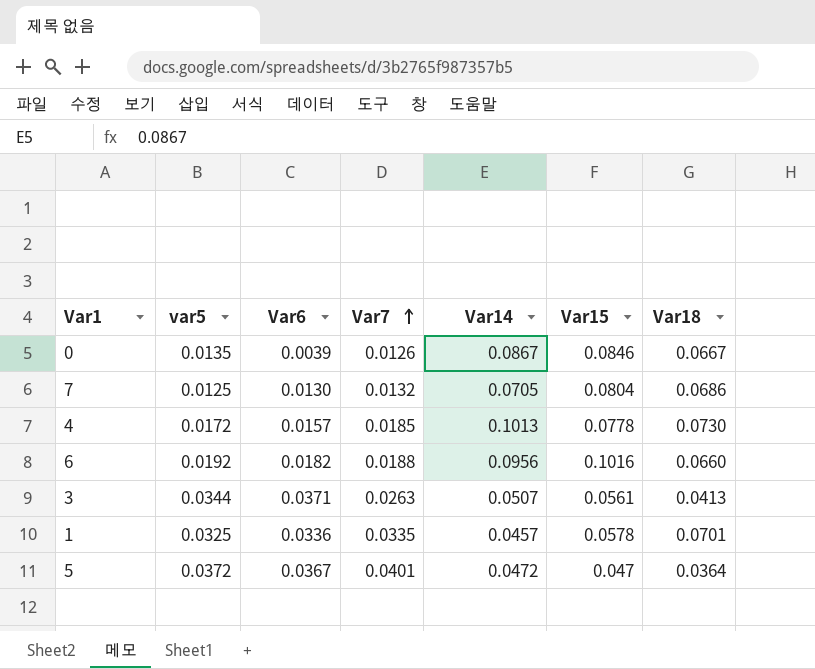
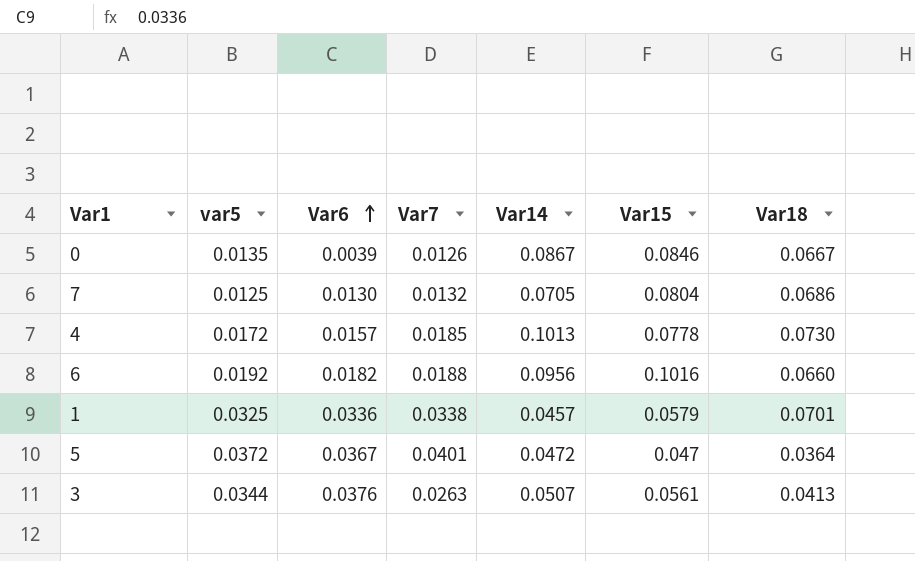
row order: Var7 ascending -> Var6 ascending
1 | Var7: 0.0335 -> 0.0338
1 | Var15: 0.0578 -> 0.0579
3 | Var6: 0.0371 -> 0.0376

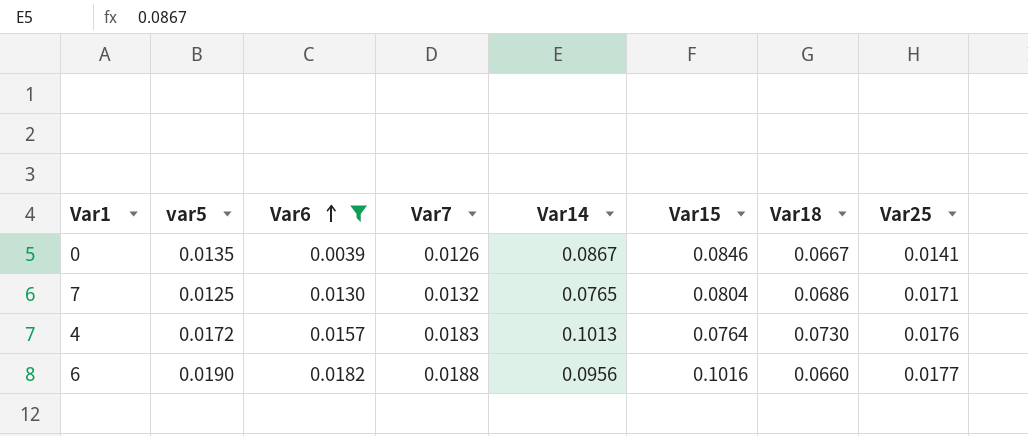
filter: none -> Var6 <= 0.0182
column Var25 | position: none -> 8
7 | Var14: 0.0705 -> 0.0765
4 | Var7: 0.0185 -> 0.0183
4 | Var15: 0.0778 -> 0.0764
6 | var5: 0.0192 -> 0.0190

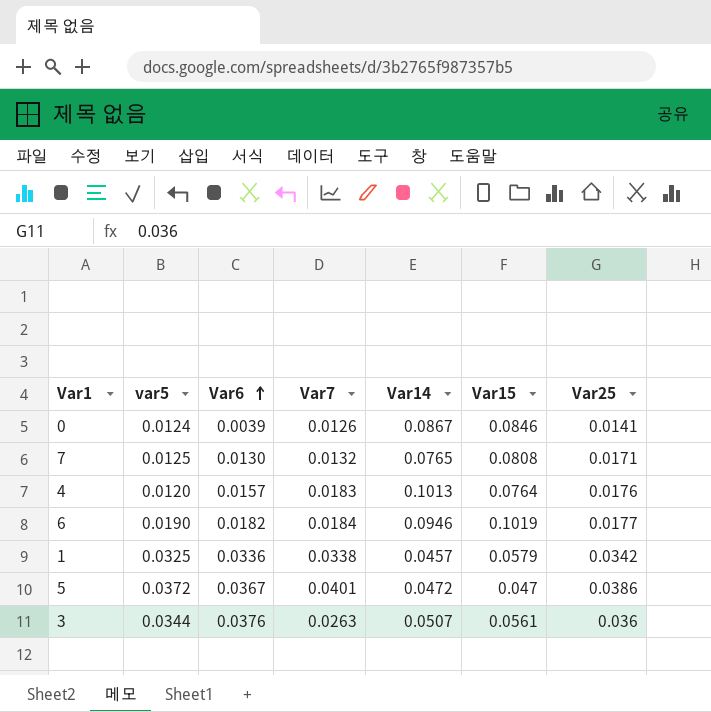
filter: Var6 <= 0.0182 -> none
column Var18 | position: 7 -> none
0 | var5: 0.0135 -> 0.0124
7 | Var15: 0.0804 -> 0.0808
4 | var5: 0.0172 -> 0.0120
6 | Var7: 0.0188 -> 0.0184
6 | Var14: 0.0956 -> 0.0946
6 | Var15: 0.1016 -> 0.1019

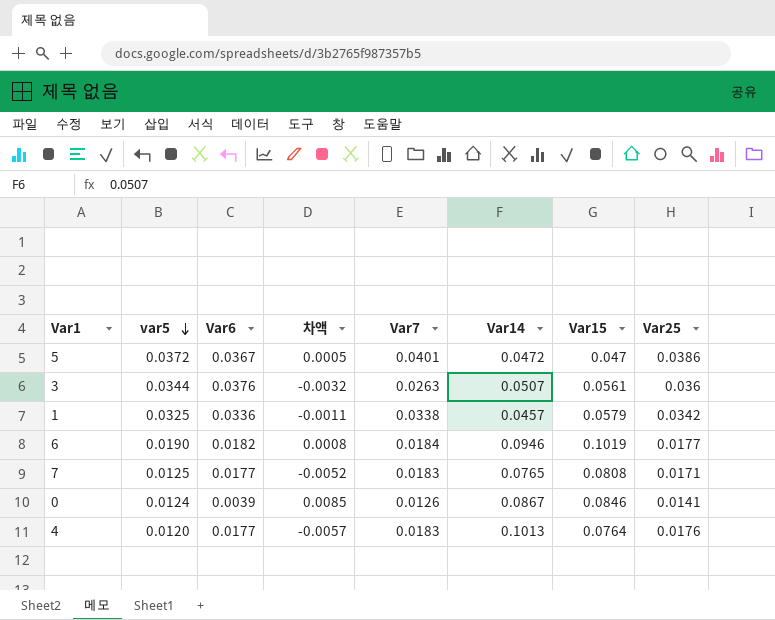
row order: Var6 ascending -> var5 descending
column 차액 | formula: none -> [var5] - [Var6]
7 | Var6: 0.0130 -> 0.0177
7 | Var7: 0.0132 -> 0.0183
4 | Var6: 0.0157 -> 0.0177

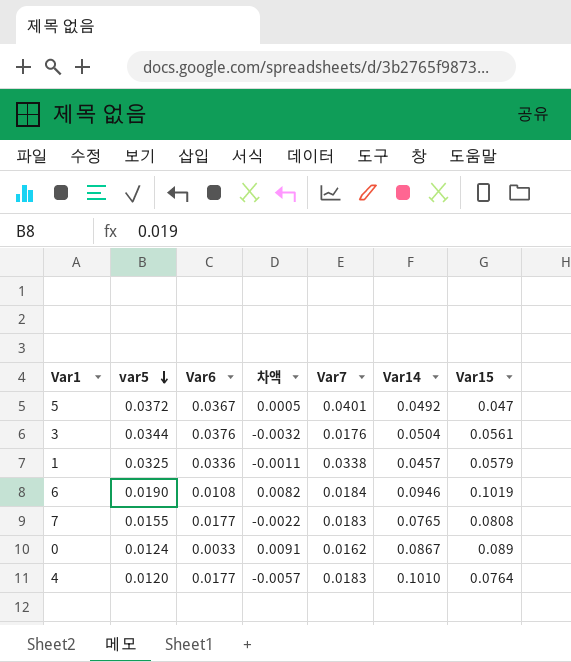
column Var25 | position: 8 -> none
5 | Var14: 0.0472 -> 0.0492
3 | Var7: 0.0263 -> 0.0176
3 | Var14: 0.0507 -> 0.0504
6 | Var6: 0.0182 -> 0.0108
6 | 차액: 0.0008 -> 0.0082
7 | var5: 0.0125 -> 0.0155
7 | 차액: -0.0052 -> -0.0022
0 | Var6: 0.0039 -> 0.0033
0 | 차액: 0.0085 -> 0.0091
0 | Var7: 0.0126 -> 0.0162
0 | Var15: 0.0846 -> 0.089
4 | Var14: 0.1013 -> 0.1010

